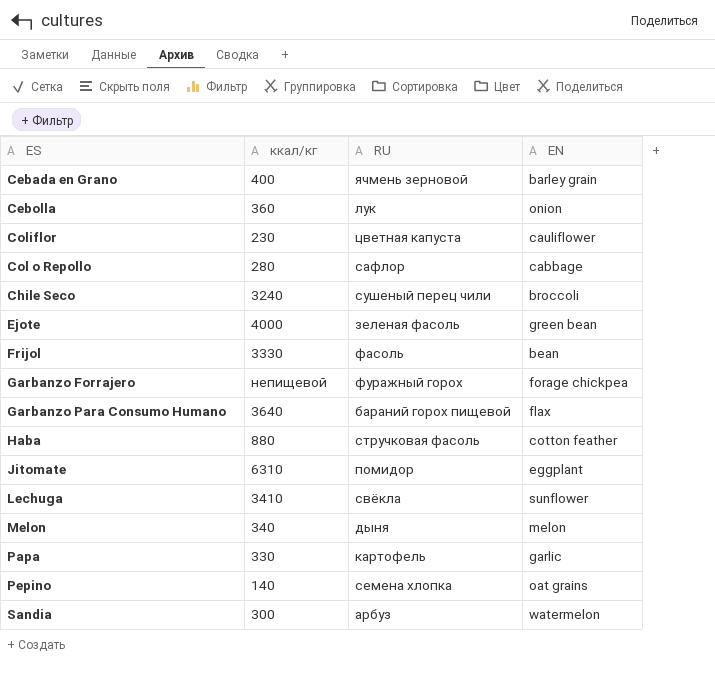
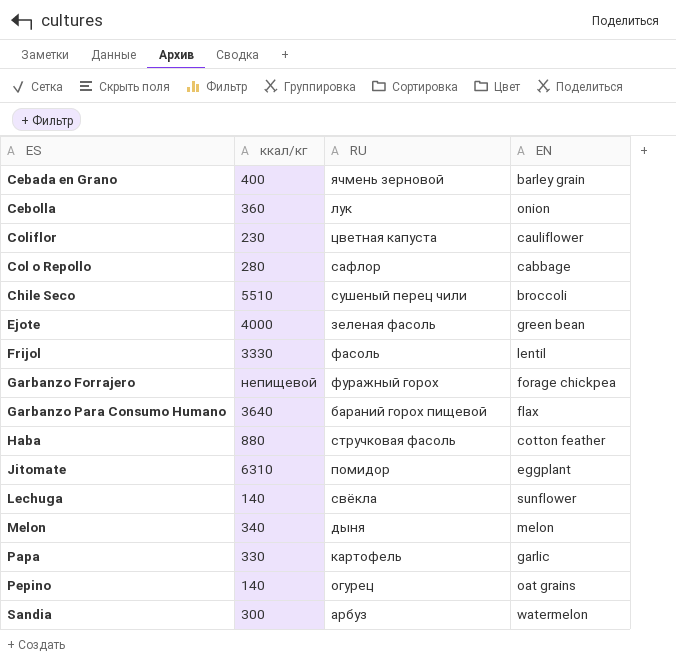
Chile Seco | ккал/кг: 3240 -> 5510
Frijol | EN: bean -> lentil
Lechuga | ккал/кг: 3410 -> 140
Pepino | RU: семена хлопка -> огурец

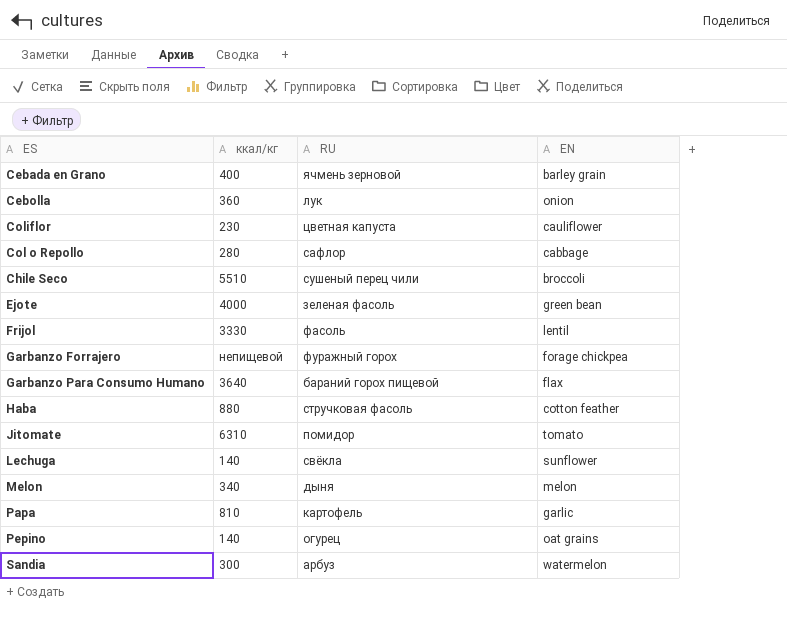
Jitomate | EN: eggplant -> tomato
Papa | ккал/кг: 330 -> 810

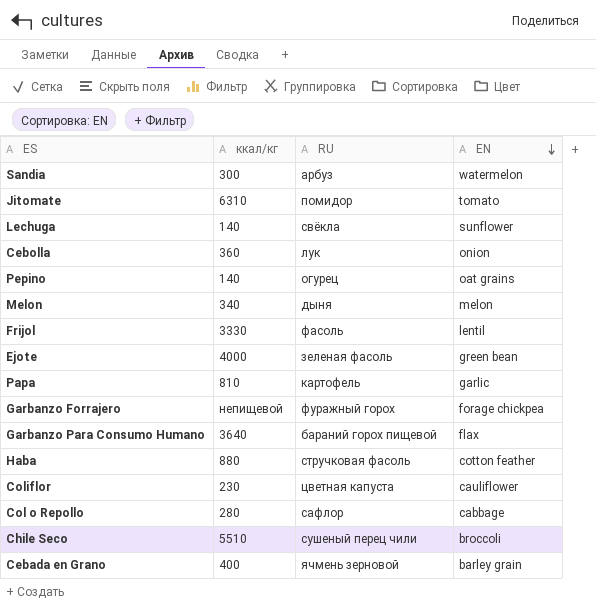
row order: none -> EN descending

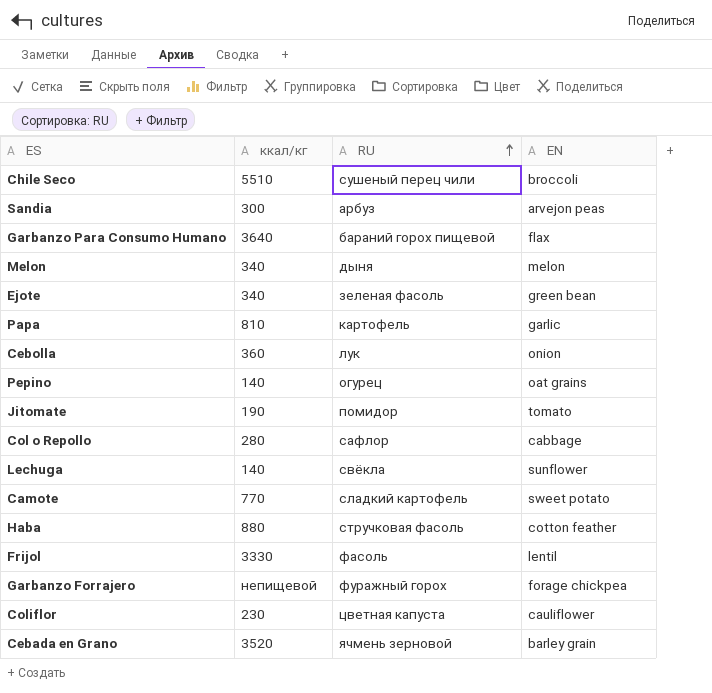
row order: EN descending -> RU ascending
Sandia | EN: watermelon -> arvejon peas
Ejote | ккал/кг: 4000 -> 340
Jitomate | ккал/кг: 6310 -> 190
row Camote: none -> 770 | сладкий картофель | sweet potato
Cebada en Grano | ккал/кг: 400 -> 3520

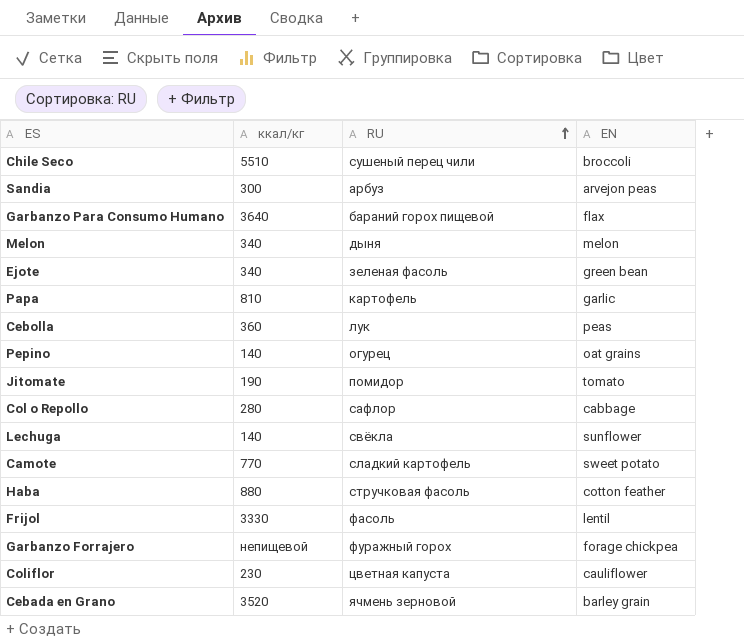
Cebolla | EN: onion -> peas

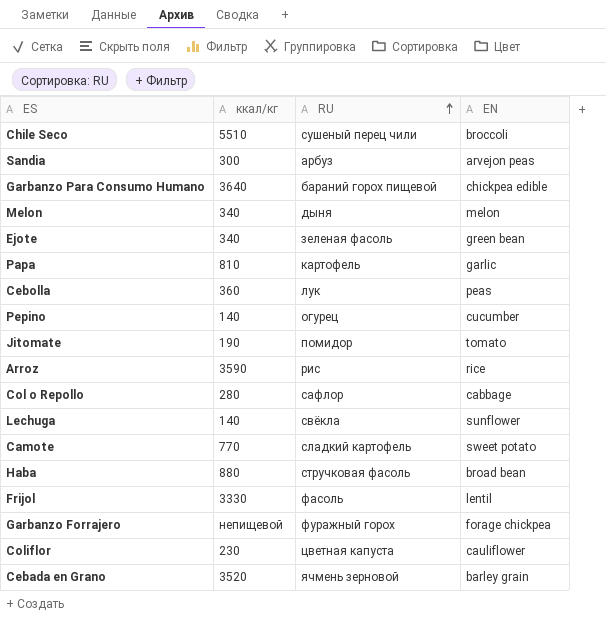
Garbanzo Para Consumo Humano | EN: flax -> сhickpea edible
Pepino | EN: oat grains -> cucumber
row Arroz: none -> 3590 | рис | rice
Haba | EN: cotton feather -> broad bean

